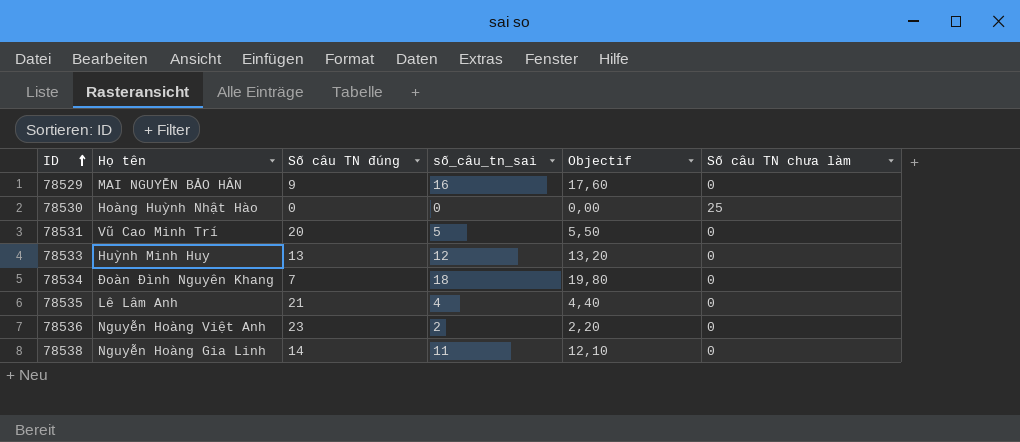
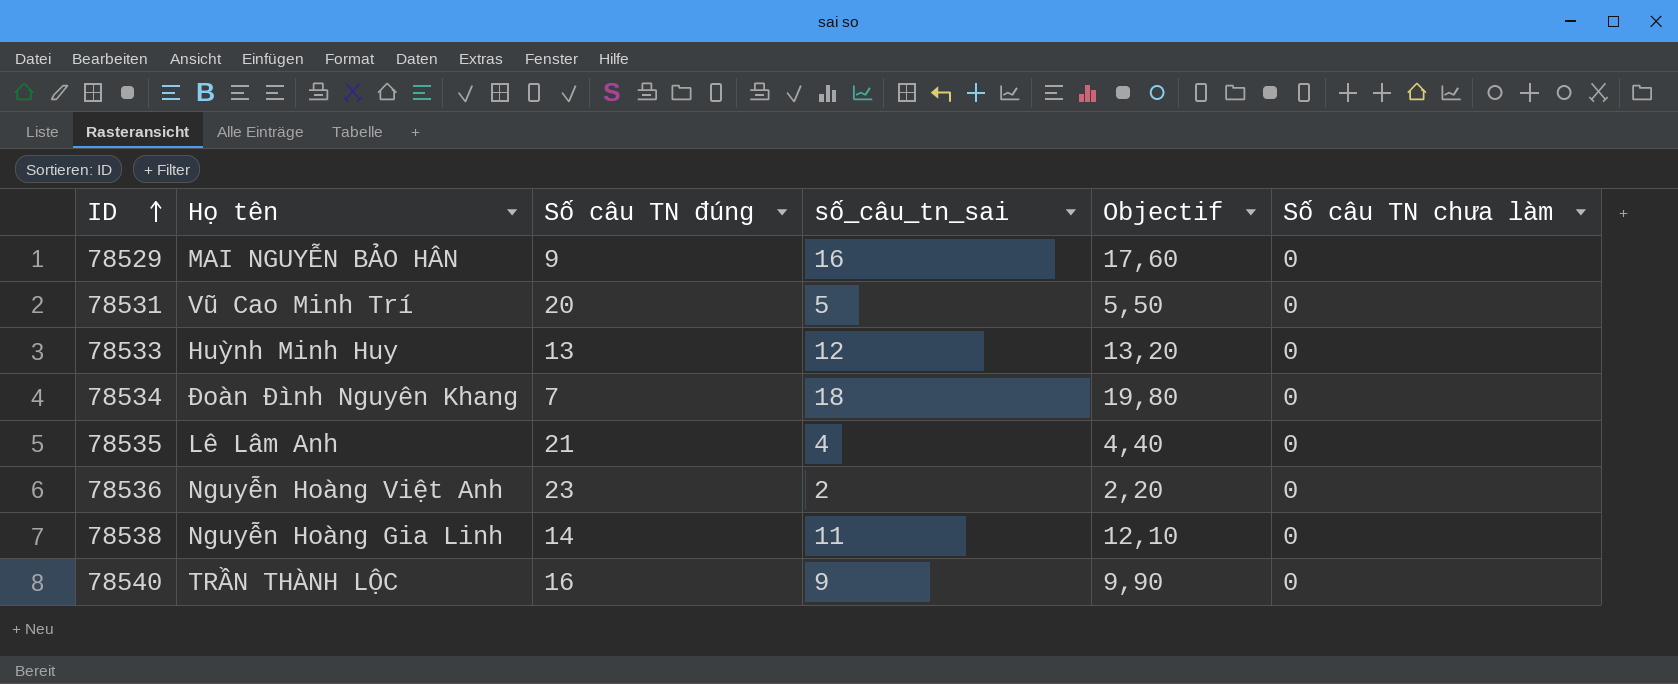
row 78530: Hoàng Huỳnh Nhật Hào | 0 | 0 | 0,00 | 25 -> none
row 78540: none -> TRẦN THÀNH LỘC | 16 | 9 | 9,90 | 0

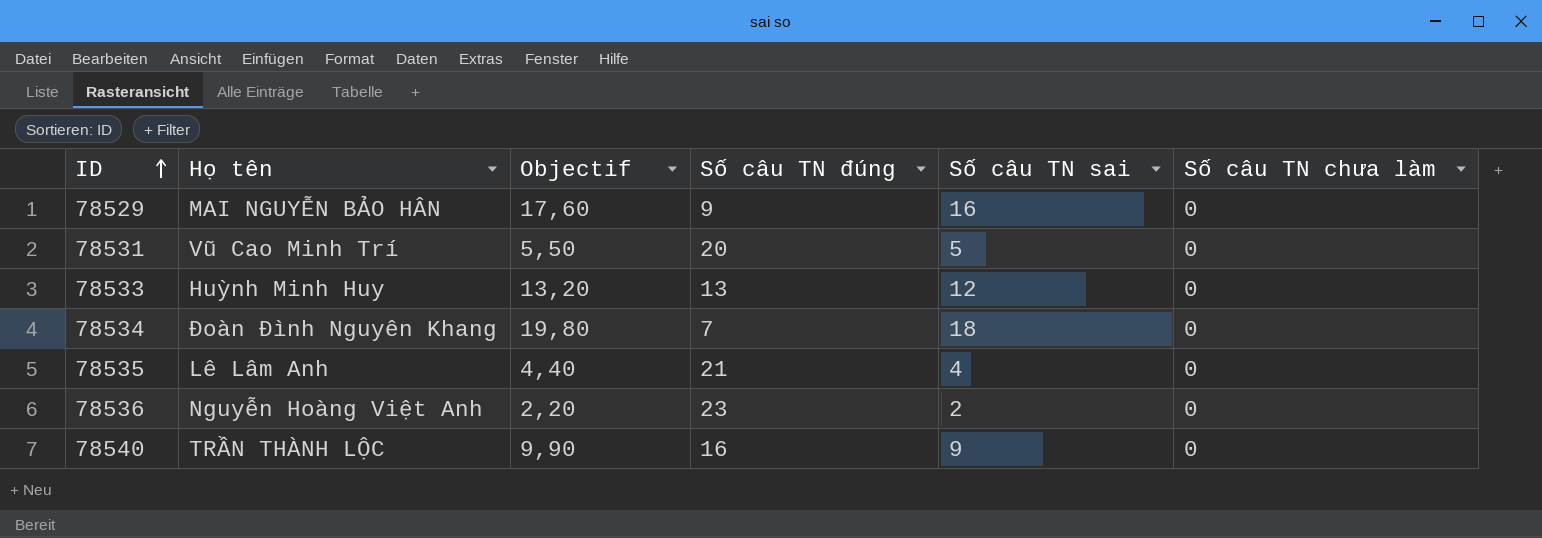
column Objectif | position: 5 -> 3
column name: số_câu_tn_sai -> Số câu TN sai
row 78538: Nguyễn Hoàng Gia Linh | 14 | 11 | 12,10 | 0 -> none

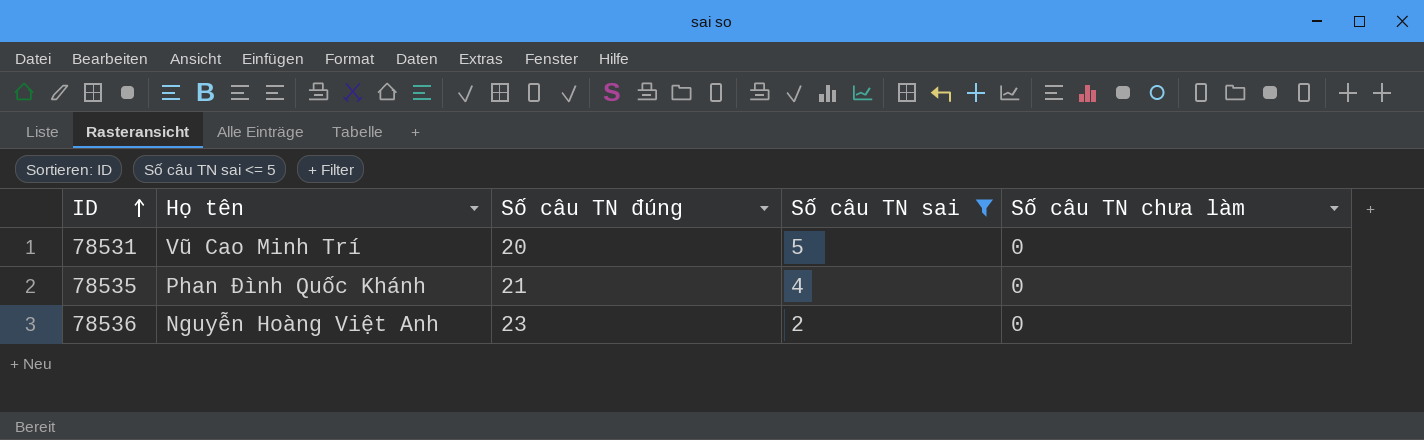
filter: none -> Số câu TN sai <= 5
column Objectif | formula: [Số câu TN sai] * 1,1 -> none
78535 | Họ tên: Lê Lâm Anh -> Phan Đình Quốc Khánh

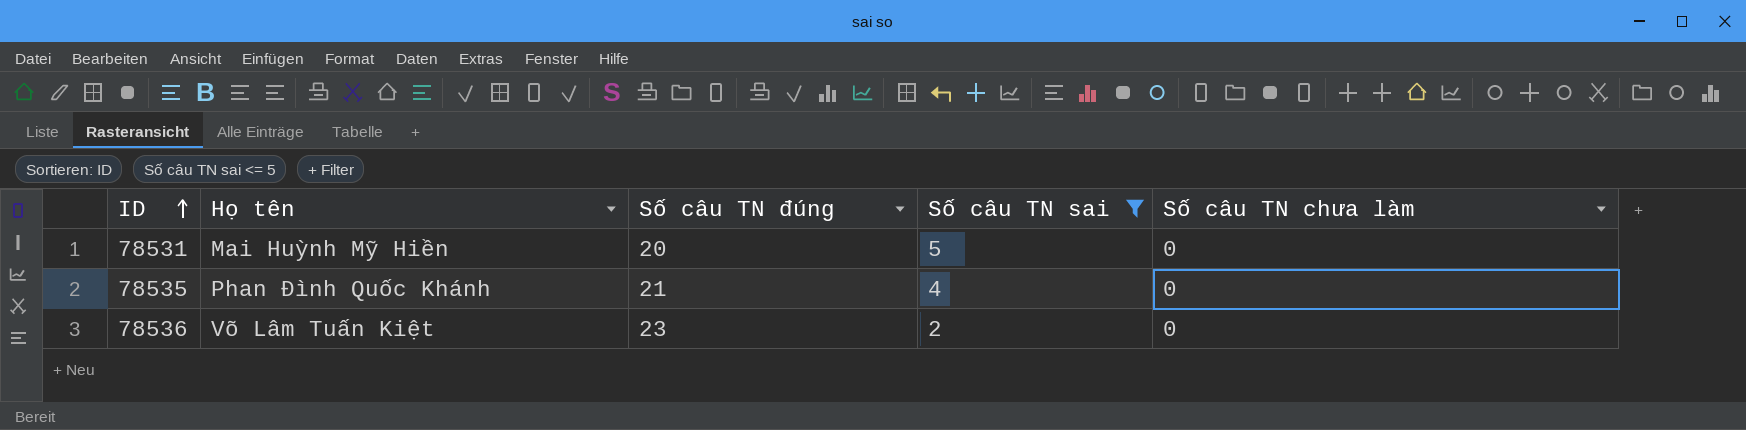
78531 | Họ tên: Vũ Cao Minh Trí -> Mai Huỳnh Mỹ Hiền
78536 | Họ tên: Nguyễn Hoàng Việt Anh -> Võ Lâm Tuấn Kiệt

